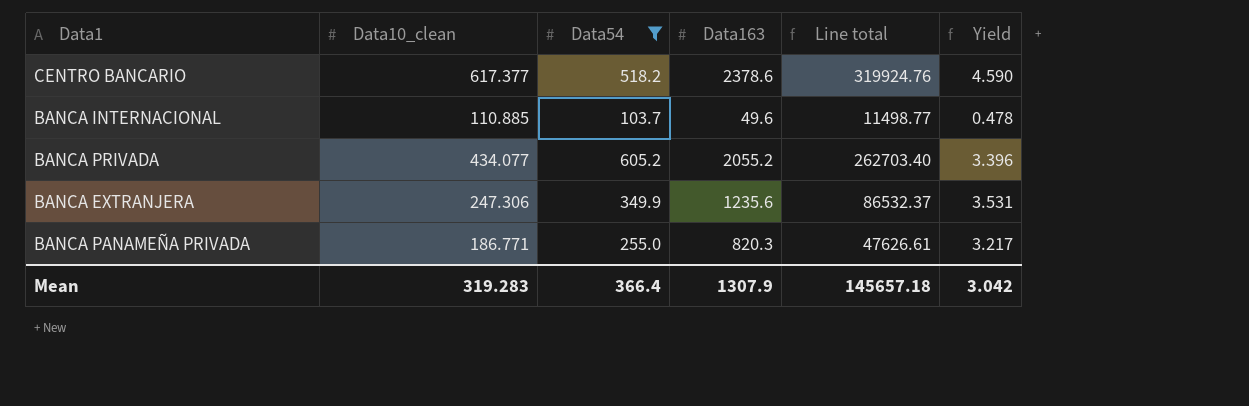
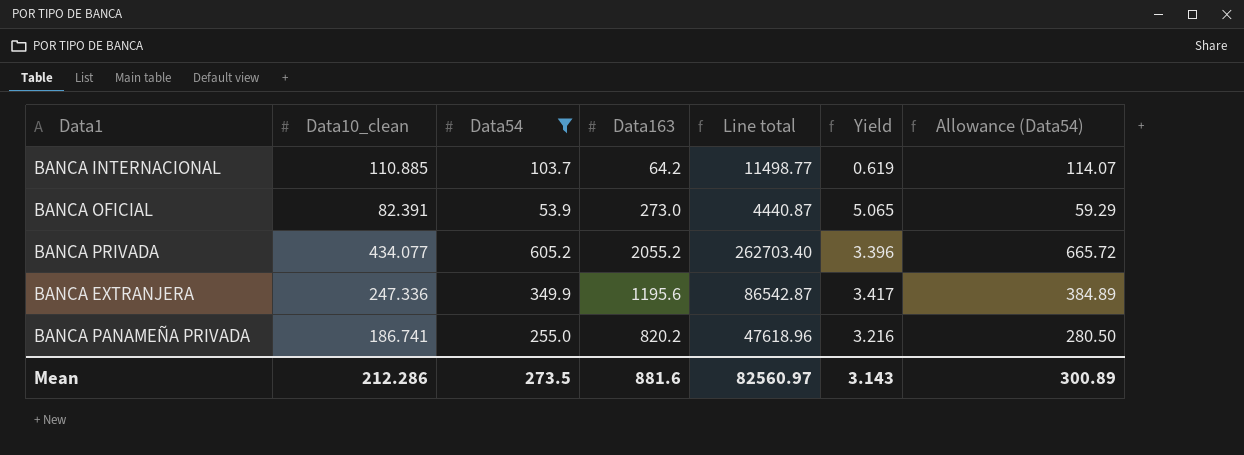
column Allowance (Data54) | formula: none -> [Data54] * 1.1
row CENTRO BANCARIO: 617.377 | 518.2 | 2378.6 | 319924.76 | 4.590 -> none
BANCA INTERNACIONAL | Data163: 49.6 -> 64.2
BANCA INTERNACIONAL | Yield: 0.478 -> 0.619
row BANCA OFICIAL: none -> 82.391 | 53.9 | 273.0 | 4440.87 | 5.065 | 59.29
BANCA EXTRANJERA | Data10_clean: 247.306 -> 247.336
BANCA EXTRANJERA | Data163: 1235.6 -> 1195.6
BANCA EXTRANJERA | Line total: 86532.37 -> 86542.87
BANCA EXTRANJERA | Yield: 3.531 -> 3.417
BANCA PANAMEÑA PRIVADA | Data10_clean: 186.771 -> 186.741
BANCA PANAMEÑA PRIVADA | Data163: 820.3 -> 820.2
BANCA PANAMEÑA PRIVADA | Line total: 47626.61 -> 47618.96
BANCA PANAMEÑA PRIVADA | Yield: 3.217 -> 3.216
Mean | Data10_clean: 319.283 -> 212.286
Mean | Data54: 366.4 -> 273.5
Mean | Data163: 1307.9 -> 881.6
Mean | Line total: 145657.18 -> 82560.97
Mean | Yield: 3.042 -> 3.143

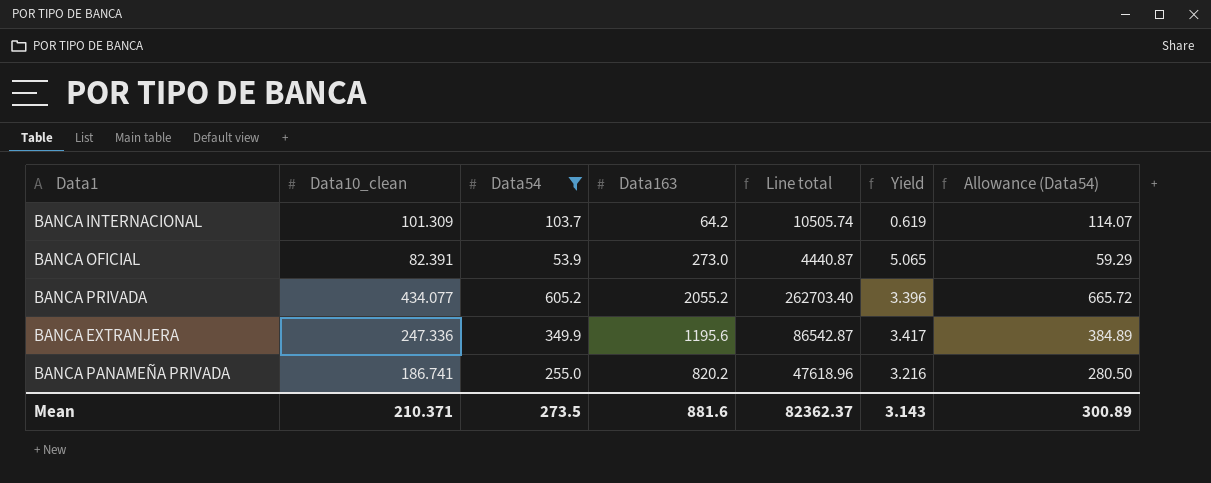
BANCA INTERNACIONAL | Data10_clean: 110.885 -> 101.309
BANCA INTERNACIONAL | Line total: 11498.77 -> 10505.74
Mean | Data10_clean: 212.286 -> 210.371
Mean | Line total: 82560.97 -> 82362.37

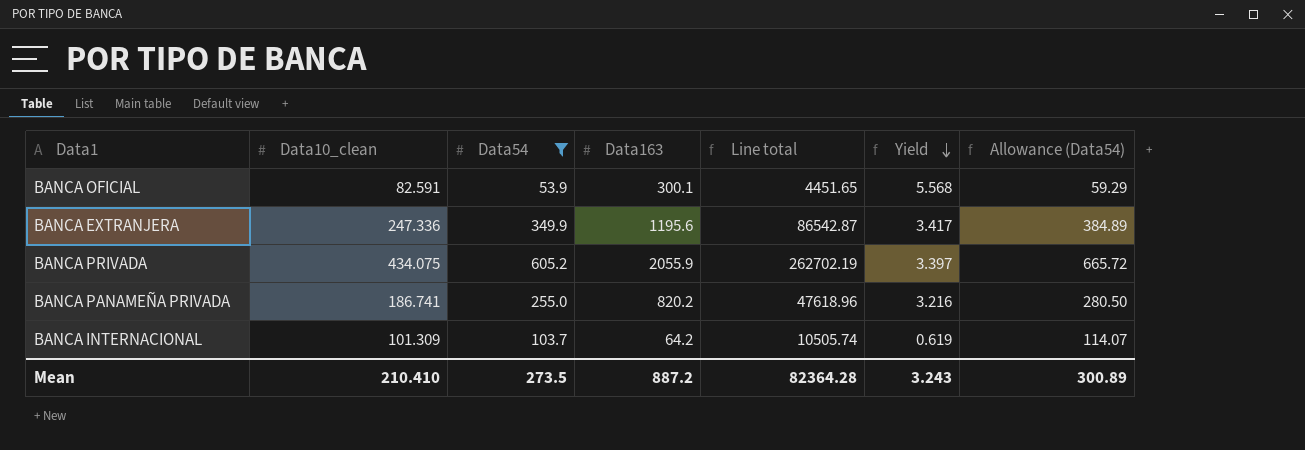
row order: none -> Yield descending
BANCA OFICIAL | Data10_clean: 82.391 -> 82.591
BANCA OFICIAL | Data163: 273.0 -> 300.1
BANCA OFICIAL | Line total: 4440.87 -> 4451.65
BANCA OFICIAL | Yield: 5.065 -> 5.568
BANCA PRIVADA | Data10_clean: 434.077 -> 434.075
BANCA PRIVADA | Data163: 2055.2 -> 2055.9
BANCA PRIVADA | Line total: 262703.40 -> 262702.19
BANCA PRIVADA | Yield: 3.396 -> 3.397
Mean | Data10_clean: 210.371 -> 210.410
Mean | Data163: 881.6 -> 887.2
Mean | Line total: 82362.37 -> 82364.28
Mean | Yield: 3.143 -> 3.243

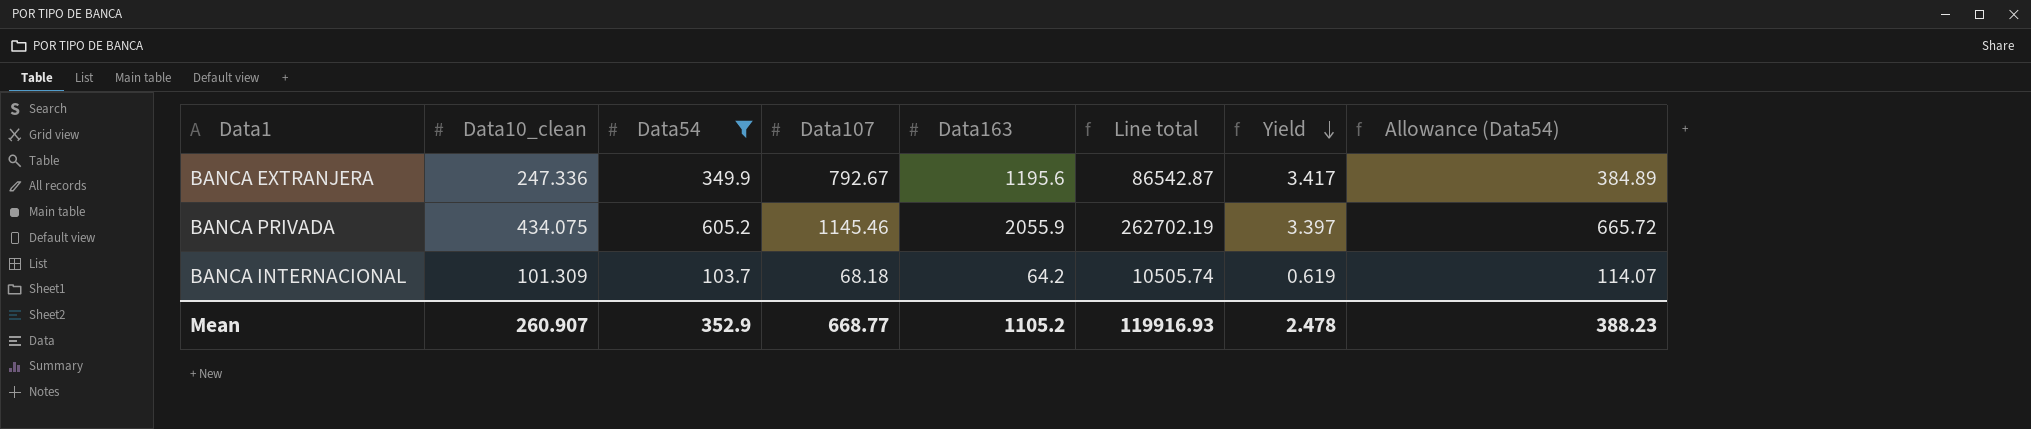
column Data107 | position: none -> 4
row BANCA OFICIAL: 82.591 | 53.9 | 300.1 | 4451.65 | 5.568 | 59.29 -> none
row BANCA PANAMEÑA PRIVADA: 186.741 | 255.0 | 820.2 | 47618.96 | 3.216 | 280.50 -> none
Mean | Data10_clean: 210.410 -> 260.907
Mean | Data54: 273.5 -> 352.9
Mean | Data163: 887.2 -> 1105.2
Mean | Line total: 82364.28 -> 119916.93
Mean | Yield: 3.243 -> 2.478
Mean | Allowance (Data54): 300.89 -> 388.23

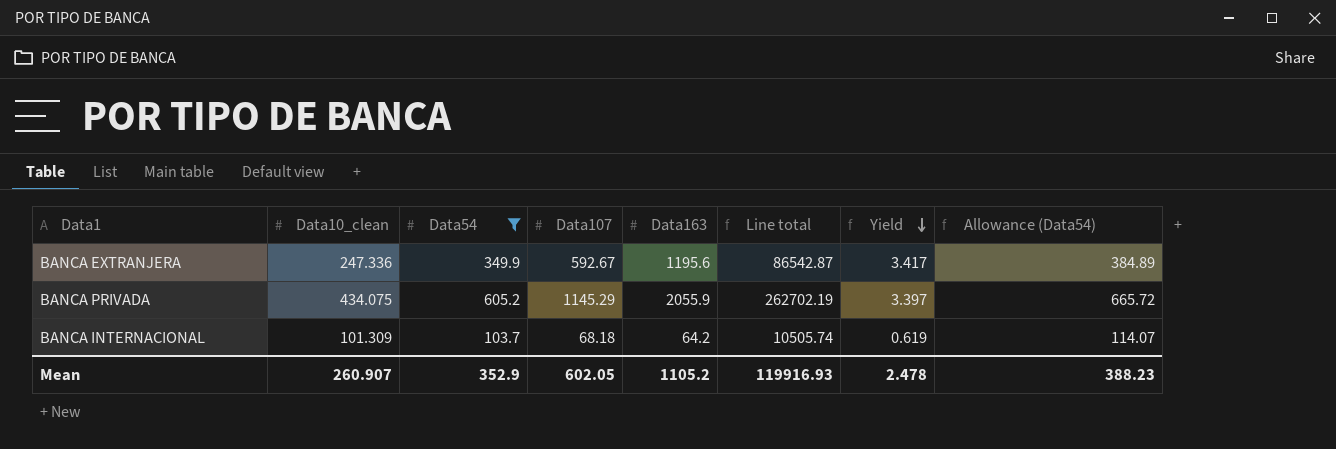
BANCA EXTRANJERA | Data107: 792.67 -> 592.67
BANCA PRIVADA | Data107: 1145.46 -> 1145.29
Mean | Data107: 668.77 -> 602.05

